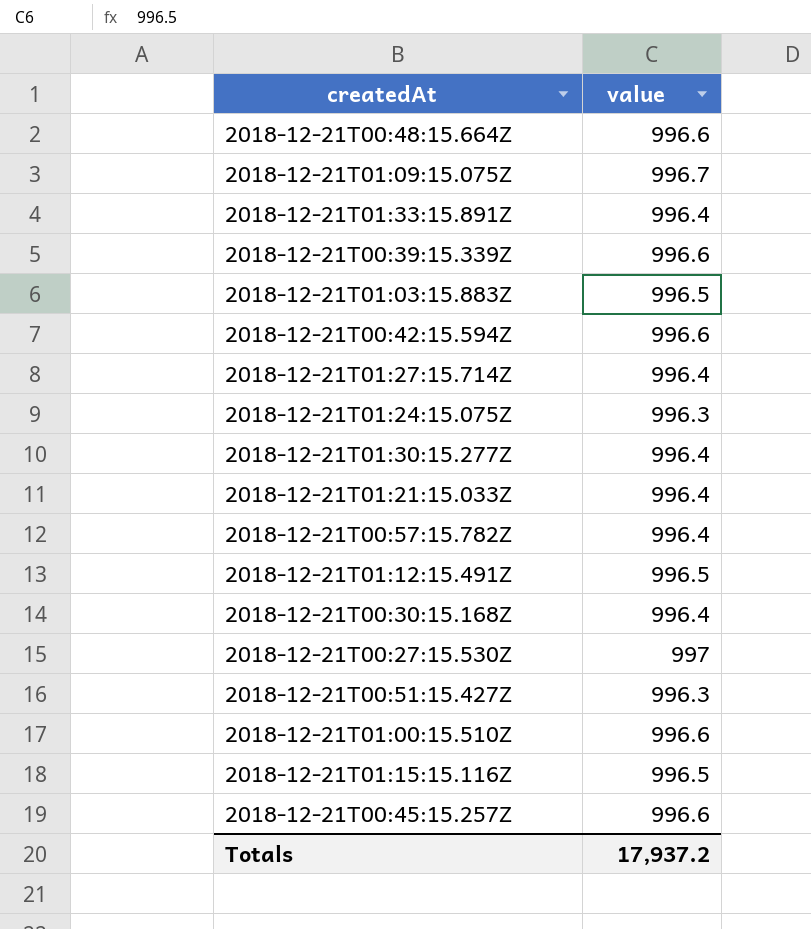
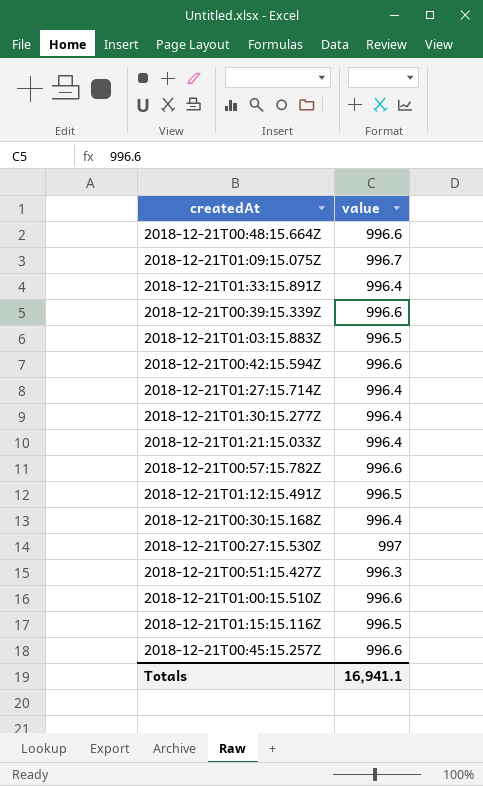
row 2018-12-21T01:24:15.075Z: 996.3 -> none
2018-12-21T00:57:15.782Z | value: 996.4 -> 996.6
Totals | value: 17,937.2 -> 16,941.1

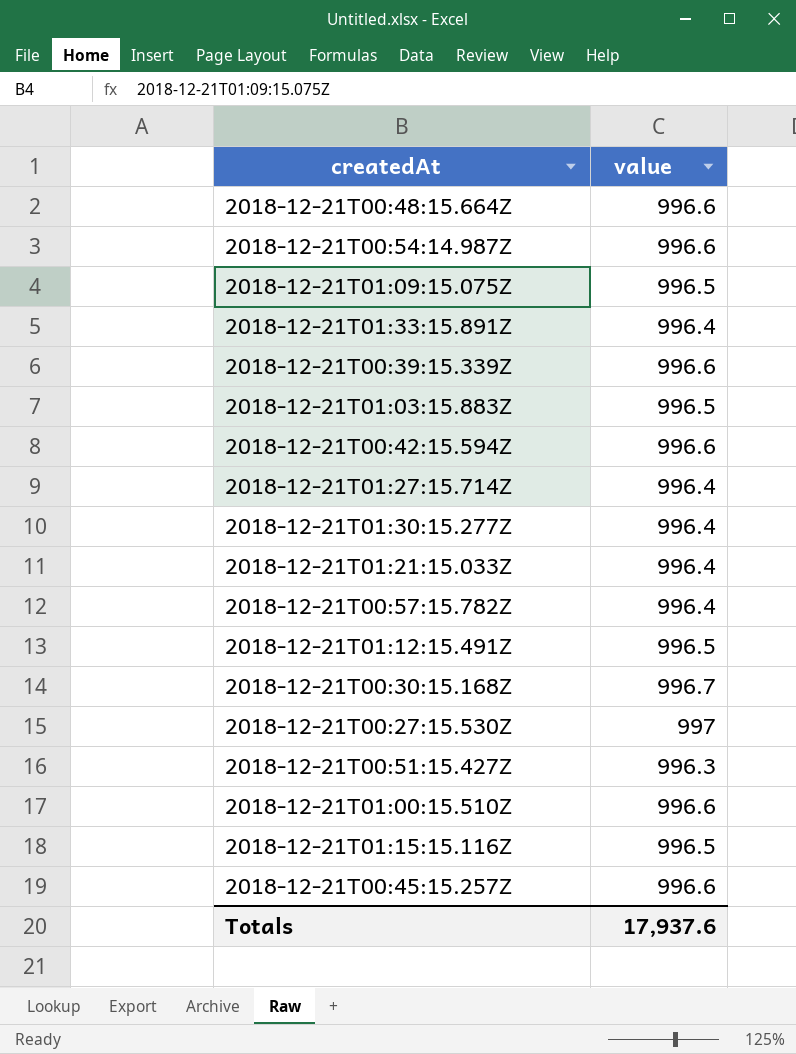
row 2018-12-21T00:54:14.987Z: none -> 996.6
2018-12-21T01:09:15.075Z | value: 996.7 -> 996.5
2018-12-21T00:57:15.782Z | value: 996.6 -> 996.4
2018-12-21T00:30:15.168Z | value: 996.4 -> 996.7
Totals | value: 16,941.1 -> 17,937.6

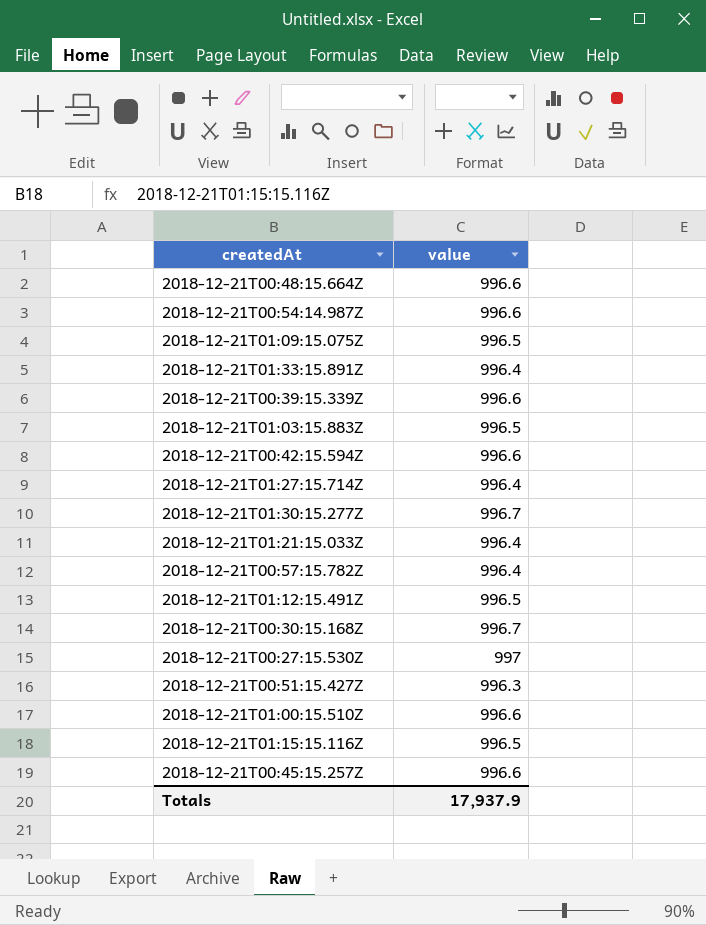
2018-12-21T01:30:15.277Z | value: 996.4 -> 996.7
Totals | value: 17,937.6 -> 17,937.9

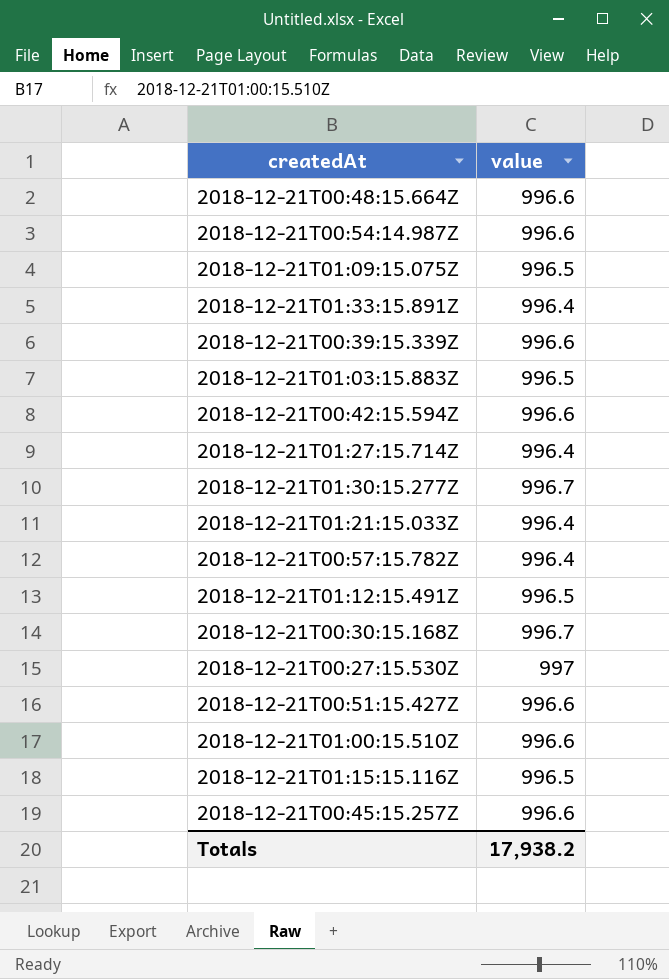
2018-12-21T00:51:15.427Z | value: 996.3 -> 996.6
Totals | value: 17,937.9 -> 17,938.2

